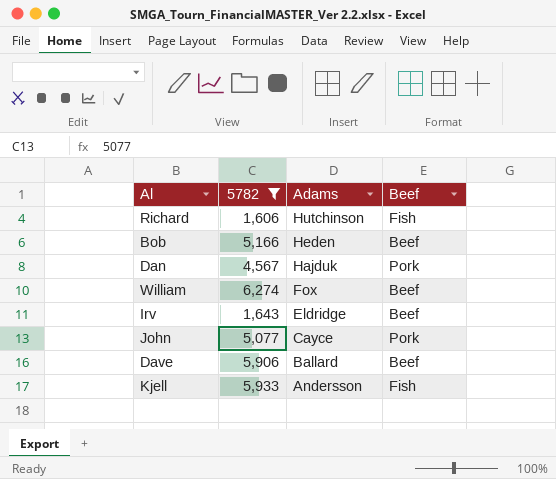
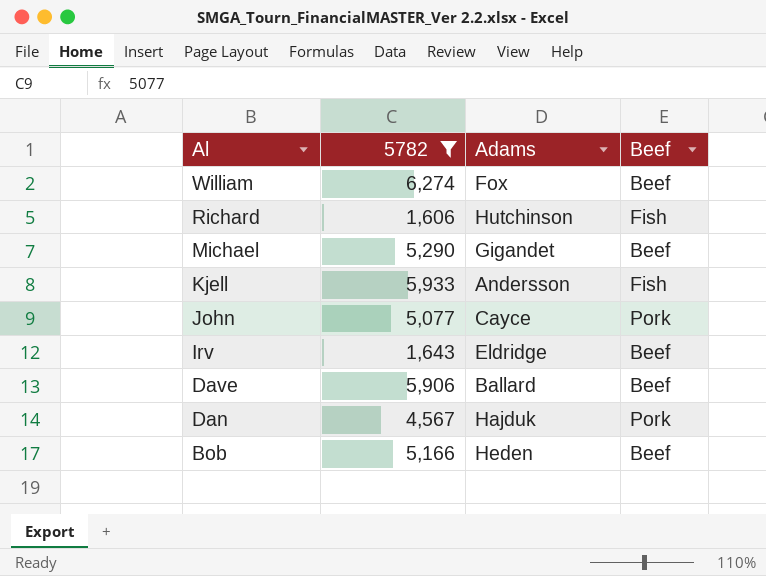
row order: Adams descending -> Al descending
row Michael: none -> 5,290 | Gigandet | Beef

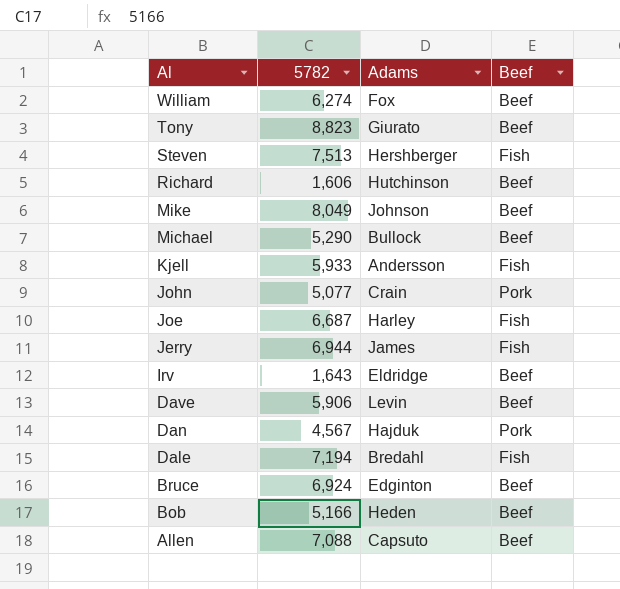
filter: 5782 <= 6,274 -> none
Richard | Beef: Fish -> Beef
Michael | Adams: Gigandet -> Bullock
John | Adams: Cayce -> Crain
Dave | Adams: Ballard -> Levin

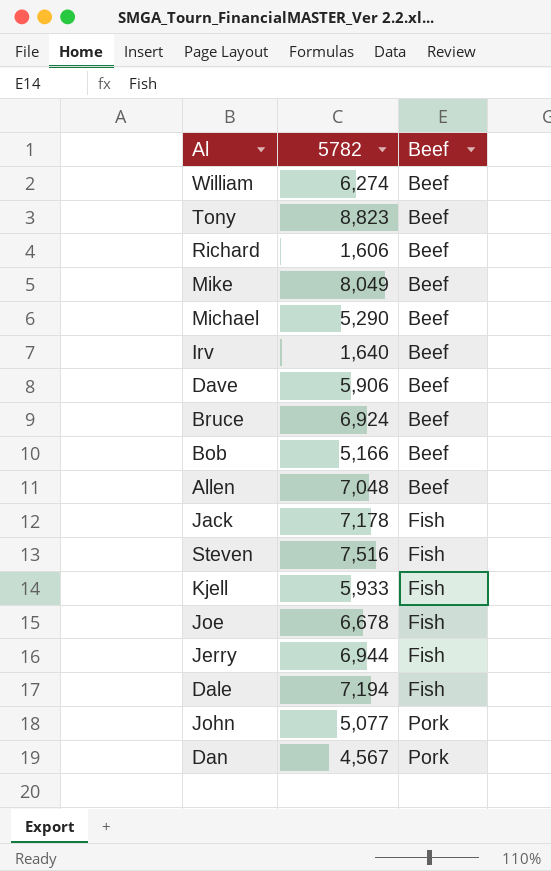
row order: Al descending -> Beef ascending
column Adams | position: 3 -> none
Irv | 5782: 1,643 -> 1,640
Allen | 5782: 7,088 -> 7,048
row Jack: none -> 7,178 | Fish
Steven | 5782: 7,513 -> 7,516
Joe | 5782: 6,687 -> 6,678

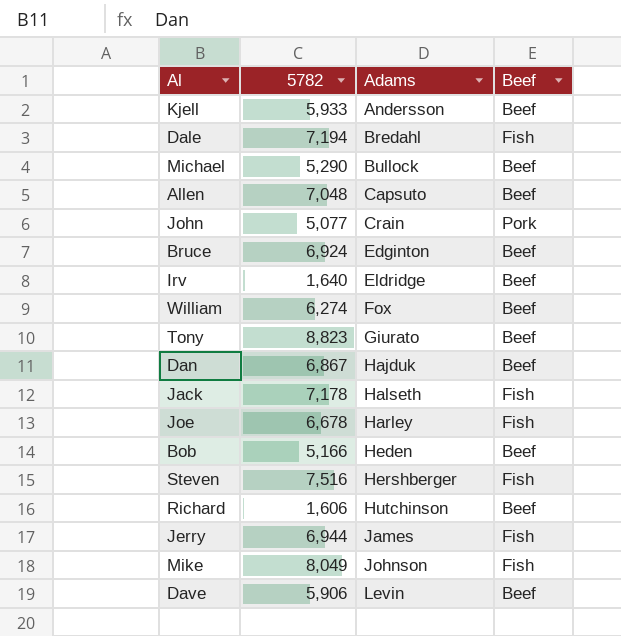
row order: Beef ascending -> Adams ascending
column Adams | position: none -> 3
Kjell | Beef: Fish -> Beef
Dan | 5782: 4,567 -> 6,867
Dan | Beef: Pork -> Beef
Mike | Beef: Beef -> Fish

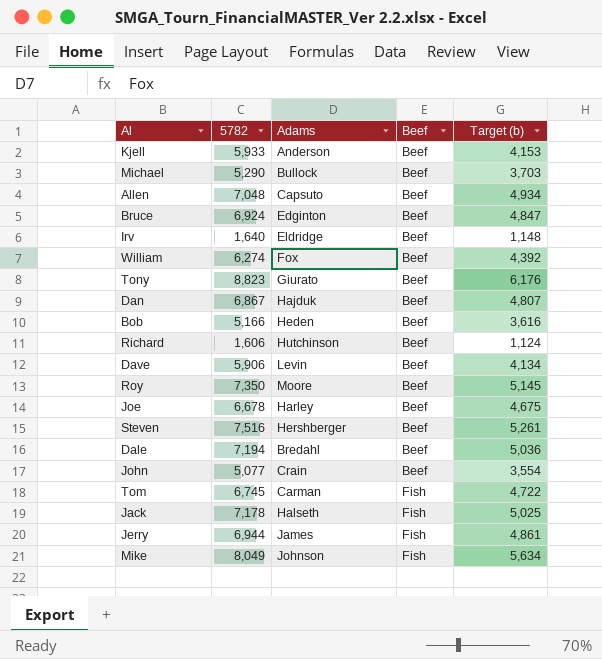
row order: Adams ascending -> Beef ascending
column Target (b) | formula: none -> [5782] * 0.7
Kjell | Adams: Andersson -> Anderson
row Roy: none -> 7,350 | Moore | Beef | 5,145
Joe | Beef: Fish -> Beef
Steven | Beef: Fish -> Beef
Dale | Beef: Fish -> Beef
John | Beef: Pork -> Beef
row Tom: none -> 6,745 | Carman | Fish | 4,722

